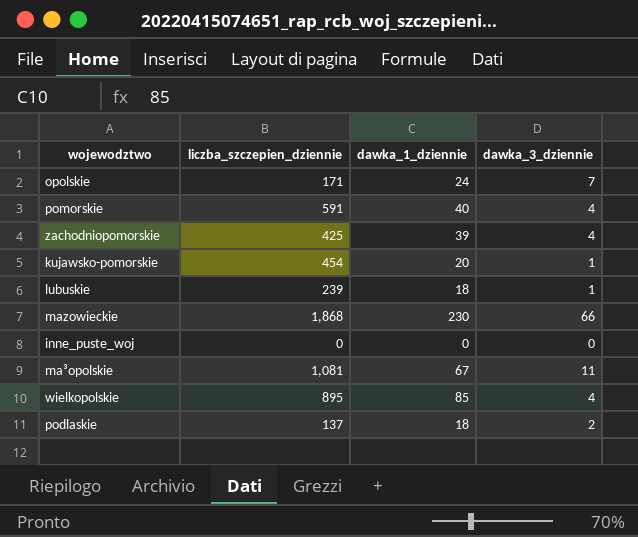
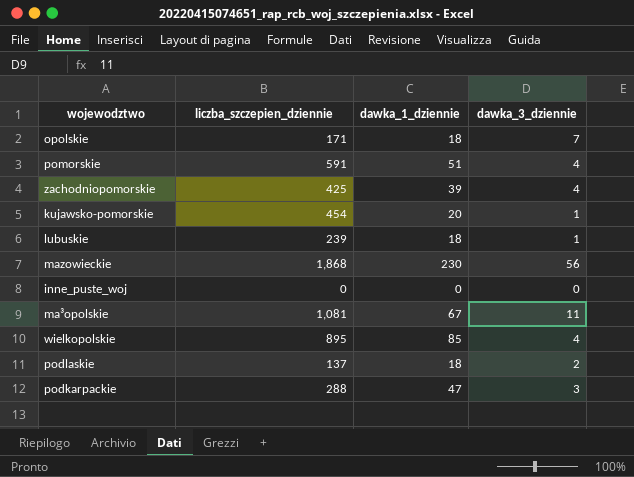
opolskie | dawka_1_dziennie: 24 -> 18
pomorskie | dawka_1_dziennie: 40 -> 51
mazowieckie | dawka_3_dziennie: 66 -> 56
row podkarpackie: none -> 288 | 47 | 3

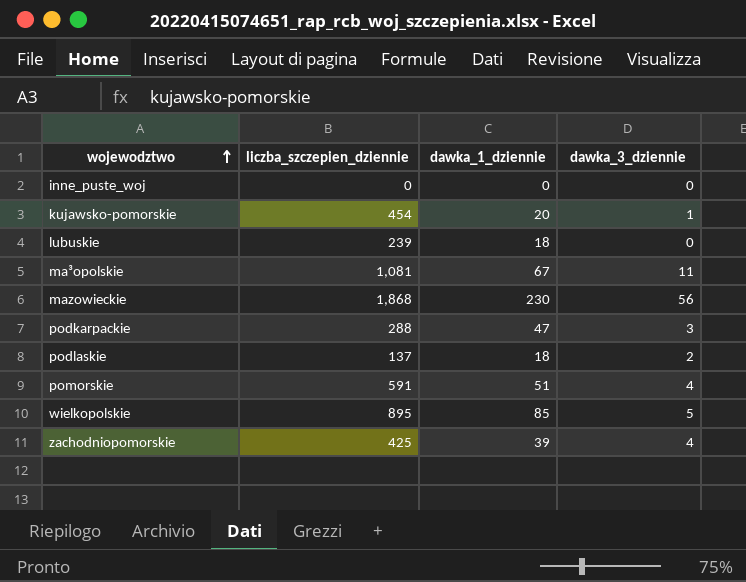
row order: none -> wojewodztwo ascending
row opolskie: 171 | 18 | 7 -> none
lubuskie | dawka_3_dziennie: 1 -> 0
wielkopolskie | dawka_3_dziennie: 4 -> 5

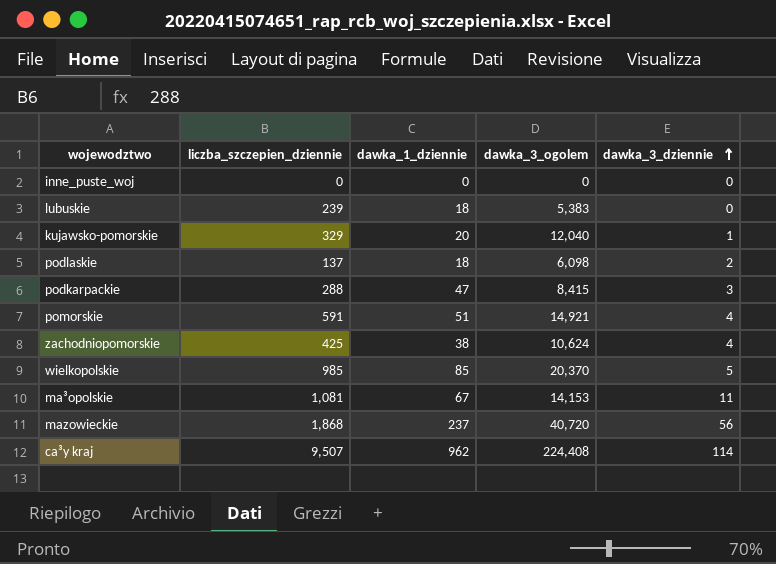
row order: wojewodztwo ascending -> dawka_3_dziennie ascending
column dawka_3_ogolem | position: none -> 4
kujawsko-pomorskie | liczba_szczepien_dziennie: 454 -> 329
zachodniopomorskie | dawka_1_dziennie: 39 -> 38
wielkopolskie | liczba_szczepien_dziennie: 895 -> 985
mazowieckie | dawka_1_dziennie: 230 -> 237
row ca³y kraj: none -> 9,507 | 962 | 224,408 | 114

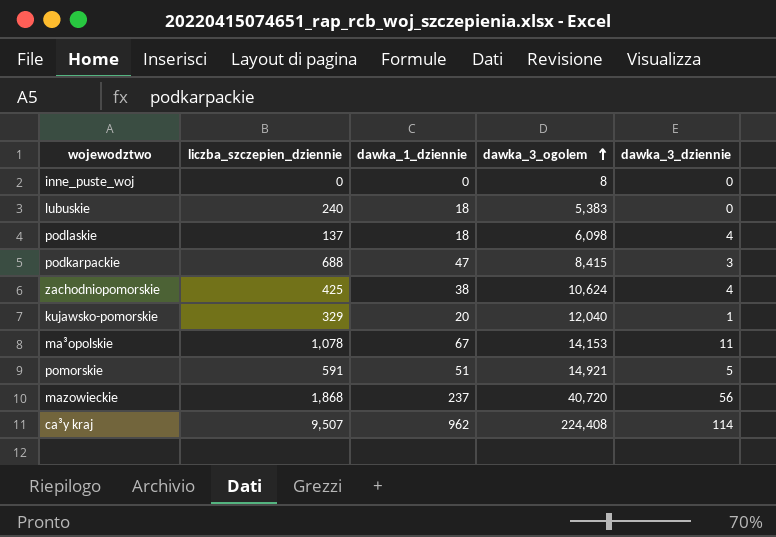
row order: dawka_3_dziennie ascending -> dawka_3_ogolem ascending
row wielkopolskie: 985 | 85 | 20,370 | 5 -> none
inne_puste_woj | dawka_3_ogolem: 0 -> 8
lubuskie | liczba_szczepien_dziennie: 239 -> 240
podlaskie | dawka_3_dziennie: 2 -> 4
podkarpackie | liczba_szczepien_dziennie: 288 -> 688
ma³opolskie | liczba_szczepien_dziennie: 1,081 -> 1,078
pomorskie | dawka_3_dziennie: 4 -> 5

